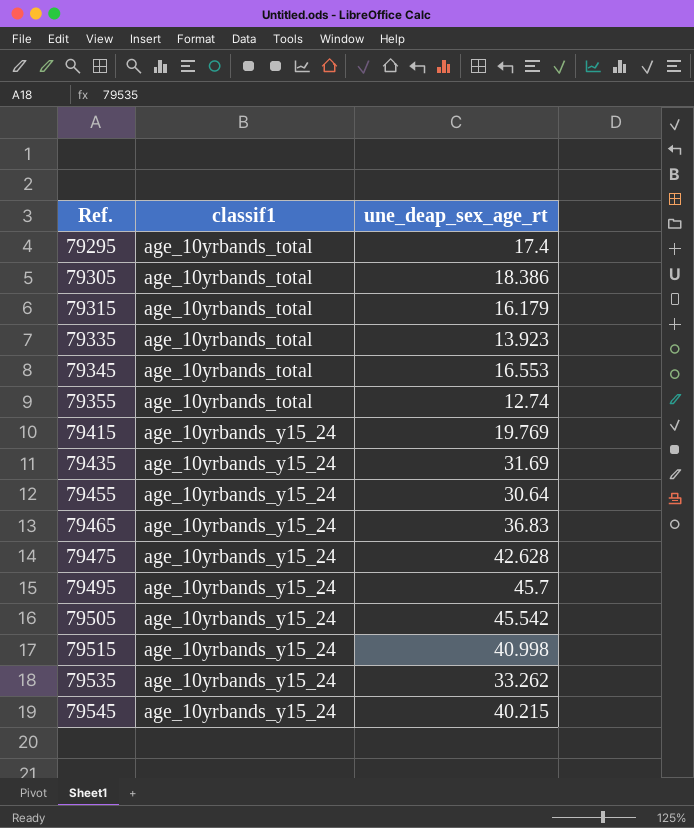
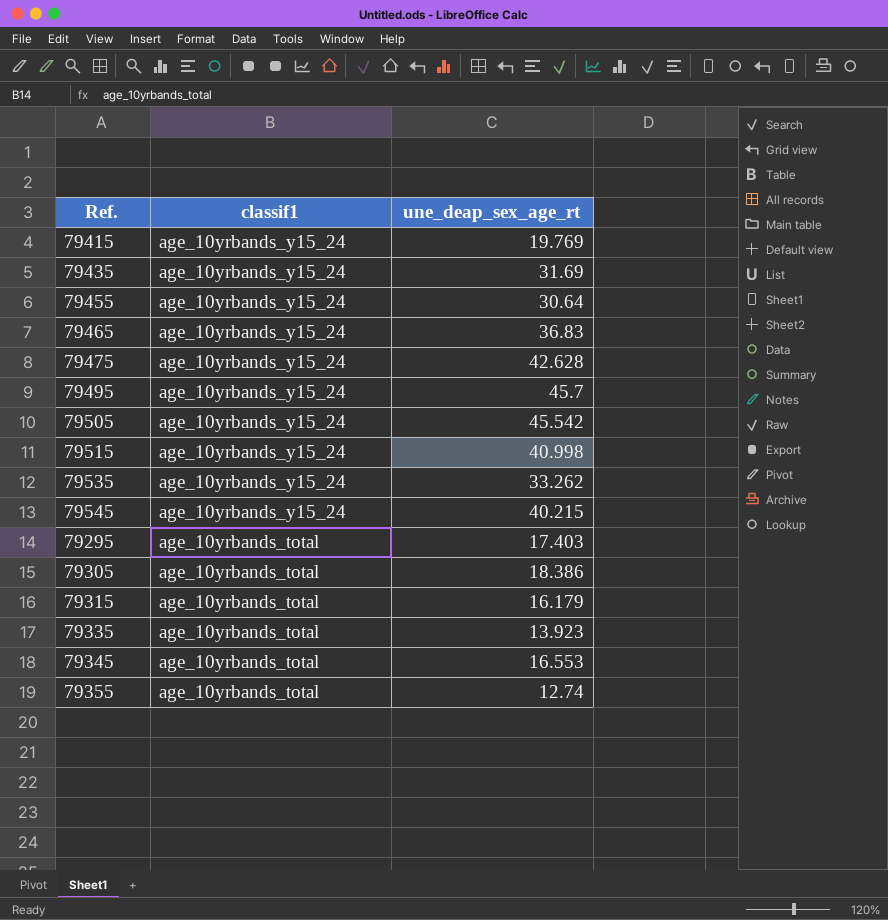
row order: Ref. ascending -> classif1 descending
79295 | une_deap_sex_age_rt: 17.4 -> 17.403

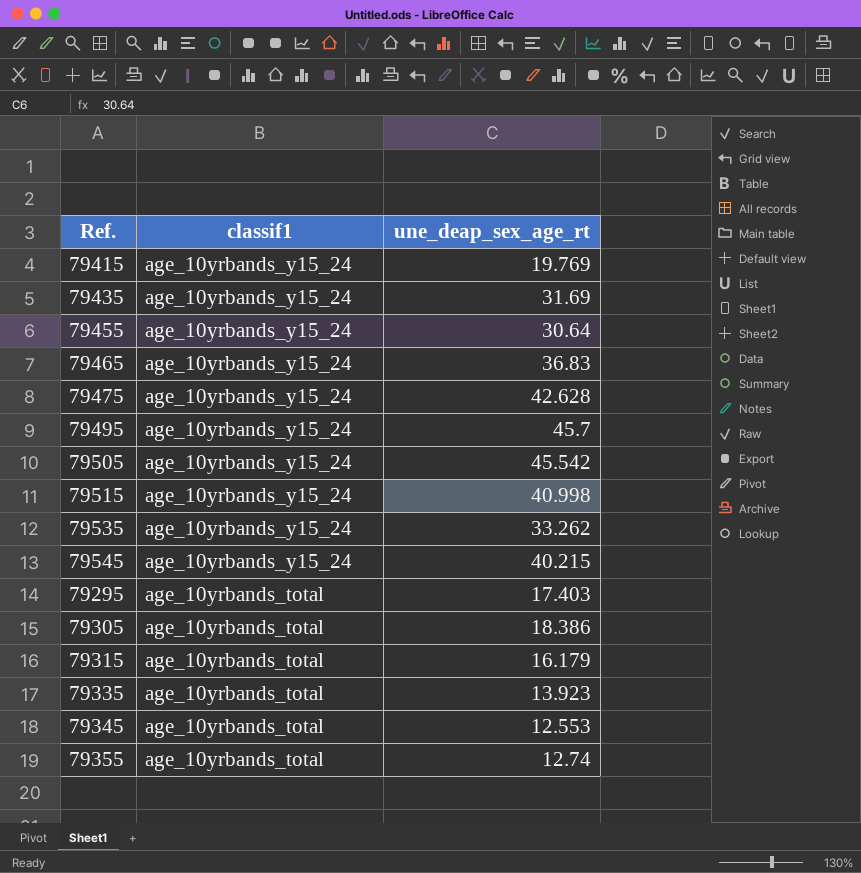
79345 | une_deap_sex_age_rt: 16.553 -> 12.553

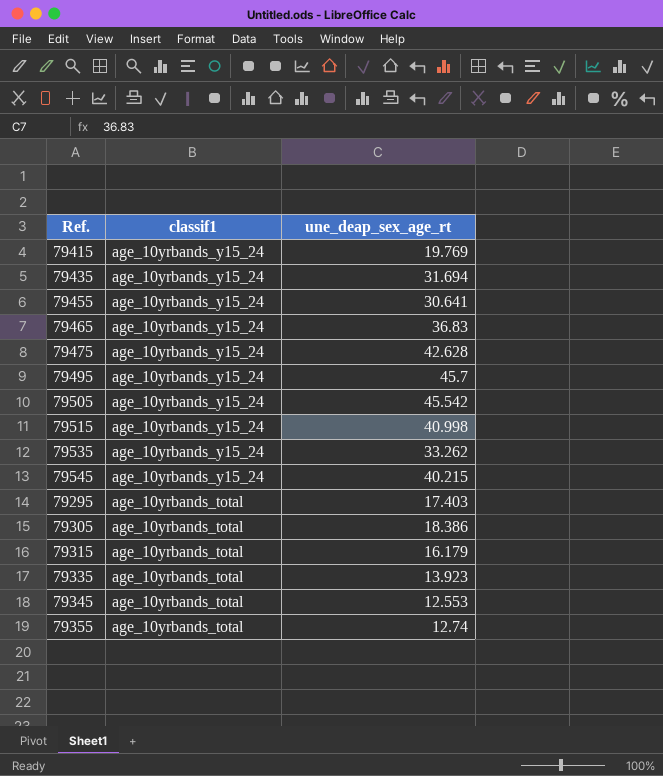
79435 | une_deap_sex_age_rt: 31.69 -> 31.694
79455 | une_deap_sex_age_rt: 30.64 -> 30.641

